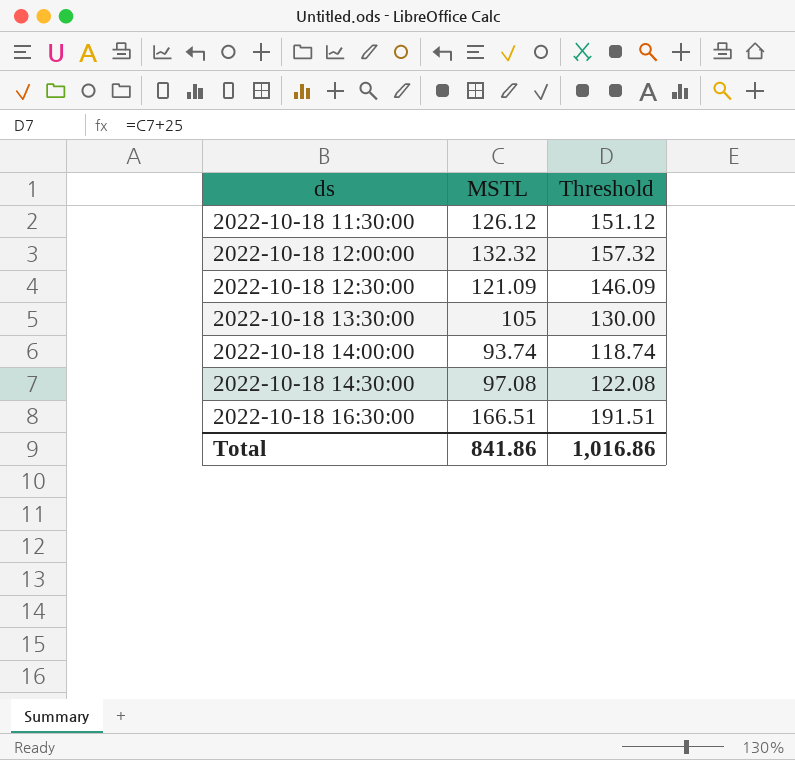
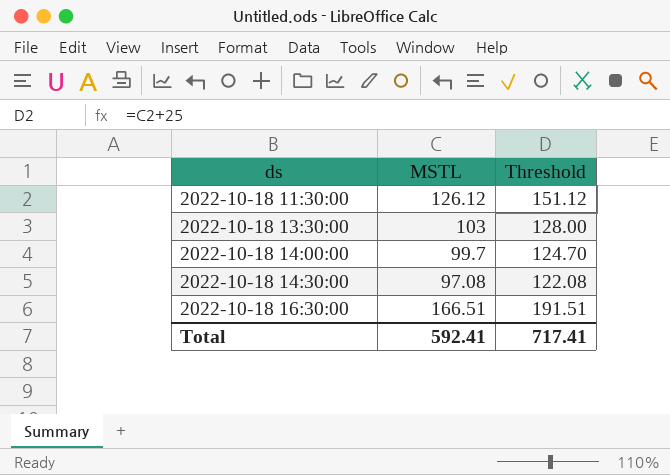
row 2022-10-18 12:00:00: 132.32 | 157.32 -> none
row 2022-10-18 12:30:00: 121.09 | 146.09 -> none
2022-10-18 13:30:00 | MSTL: 105 -> 103
2022-10-18 13:30:00 | Threshold: 130.00 -> 128.00
2022-10-18 14:00:00 | MSTL: 93.74 -> 99.7
2022-10-18 14:00:00 | Threshold: 118.74 -> 124.70
Total | MSTL: 841.86 -> 592.41
Total | Threshold: 1,016.86 -> 717.41

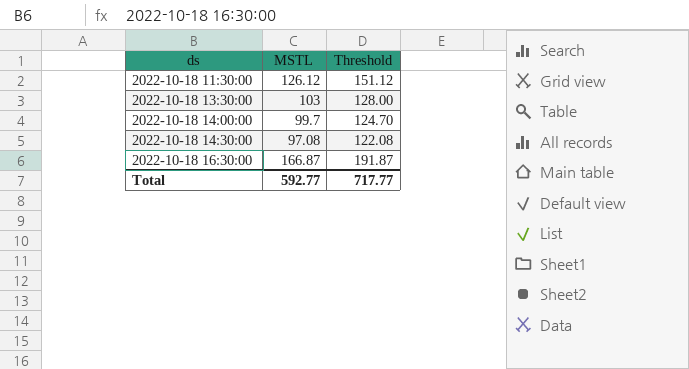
2022-10-18 16:30:00 | MSTL: 166.51 -> 166.87
2022-10-18 16:30:00 | Threshold: 191.51 -> 191.87
Total | MSTL: 592.41 -> 592.77
Total | Threshold: 717.41 -> 717.77

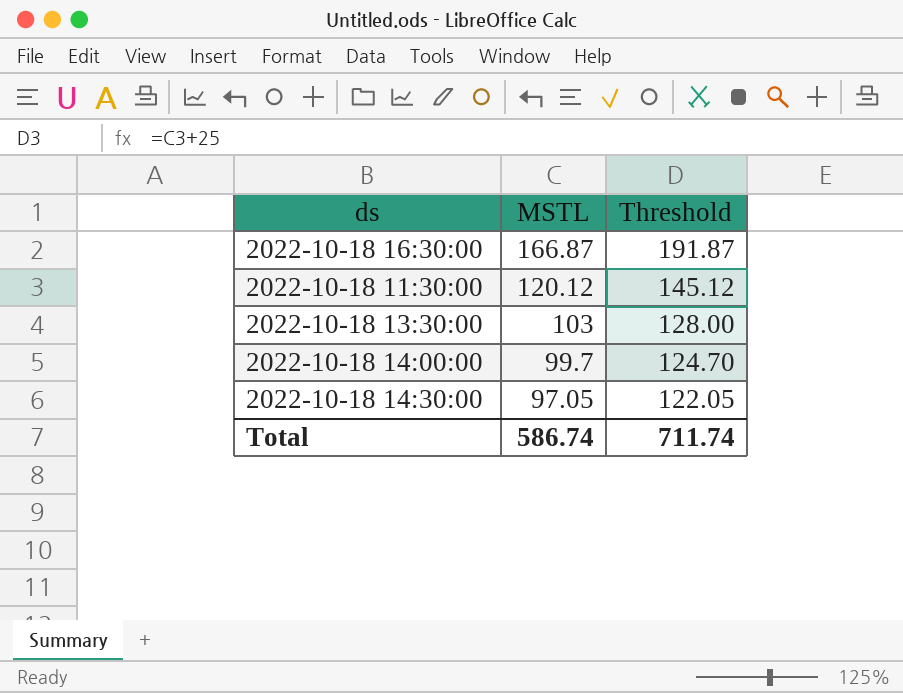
row order: ds ascending -> MSTL descending
2022-10-18 11:30:00 | MSTL: 126.12 -> 120.12
2022-10-18 11:30:00 | Threshold: 151.12 -> 145.12
2022-10-18 14:30:00 | MSTL: 97.08 -> 97.05
2022-10-18 14:30:00 | Threshold: 122.08 -> 122.05
Total | MSTL: 592.77 -> 586.74
Total | Threshold: 717.77 -> 711.74

